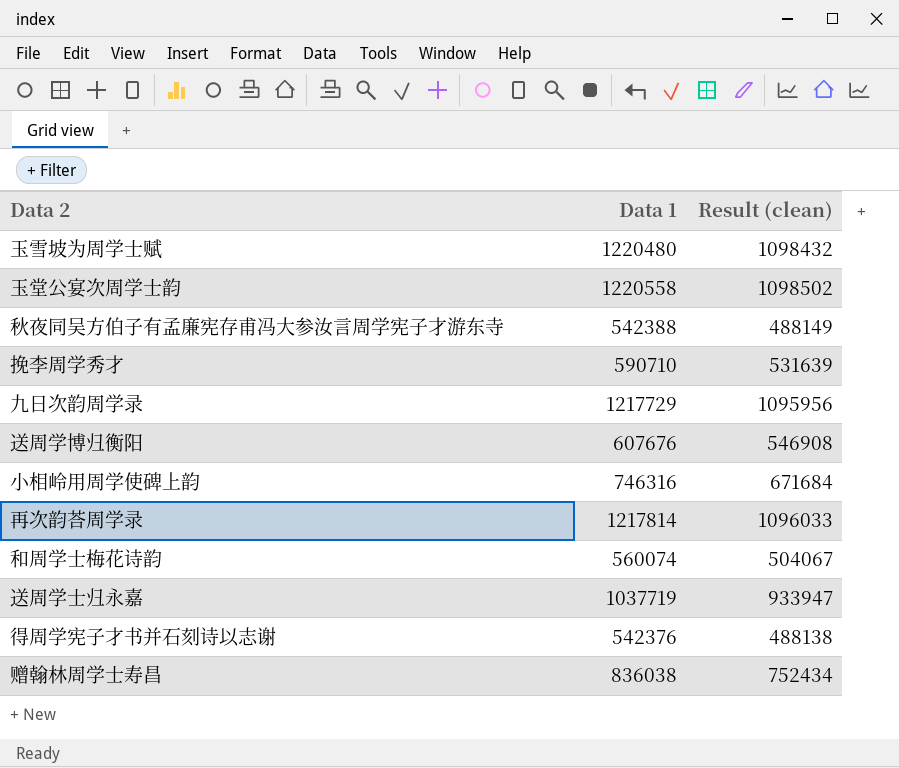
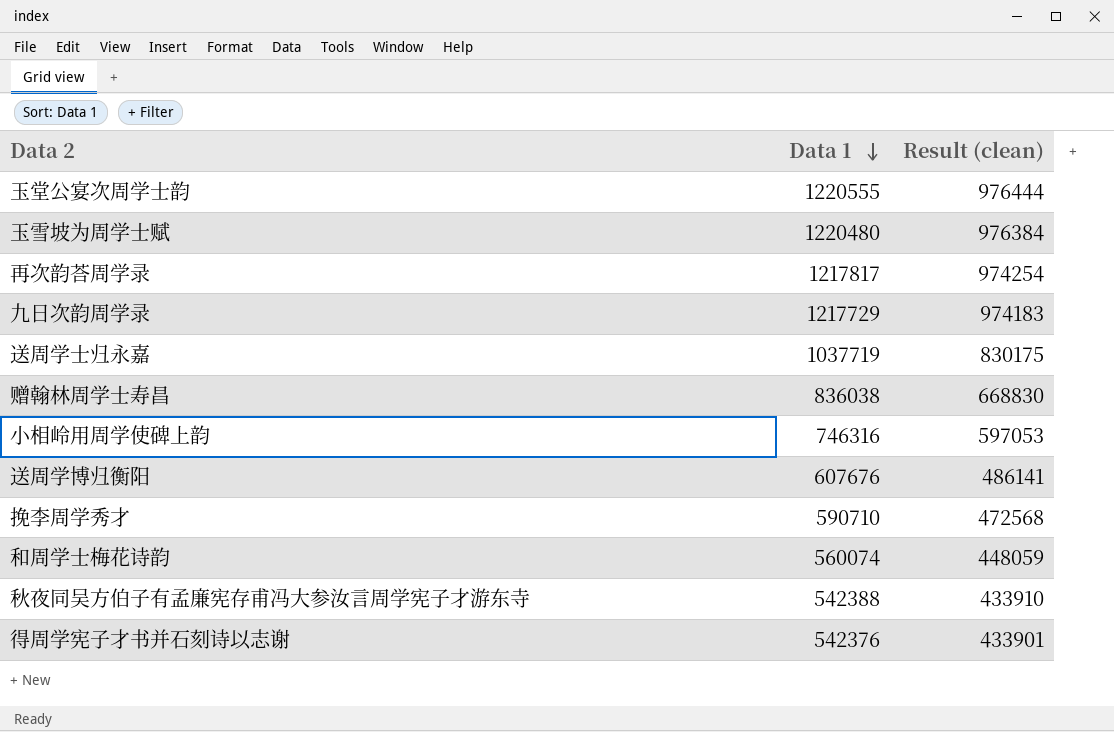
row order: none -> Data 1 descending
column Result (clean) | formula: [Data 1] * 0.9 -> [Data 1] * 0.8
玉堂公宴次周学士韵 | Data 1: 1220558 -> 1220555
再次韵荅周学录 | Data 1: 1217814 -> 1217817

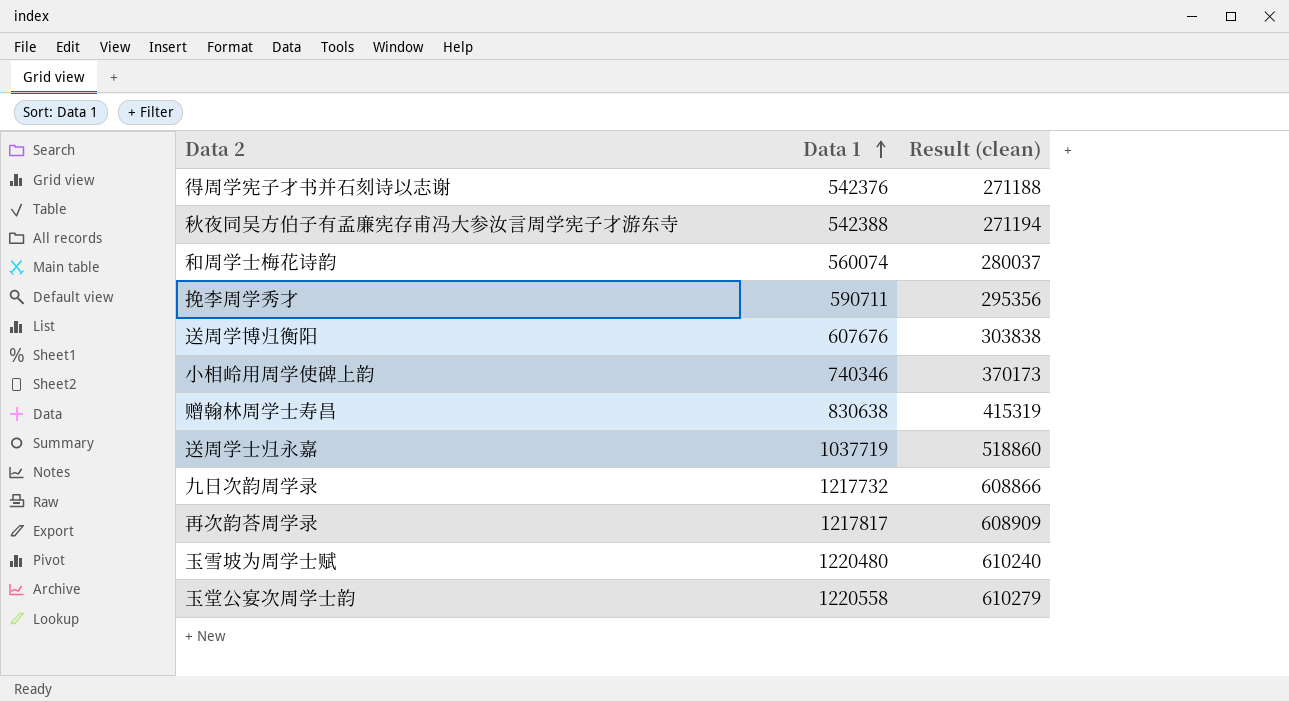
row order: Data 1 descending -> Data 1 ascending
column Result (clean) | formula: [Data 1] * 0.8 -> [Data 1] * 0.5
挽李周学秀才 | Data 1: 590710 -> 590711
小相岭用周学使碑上韵 | Data 1: 746316 -> 740346
赠翰林周学士寿昌 | Data 1: 836038 -> 830638
九日次韵周学录 | Data 1: 1217729 -> 1217732
玉堂公宴次周学士韵 | Data 1: 1220555 -> 1220558

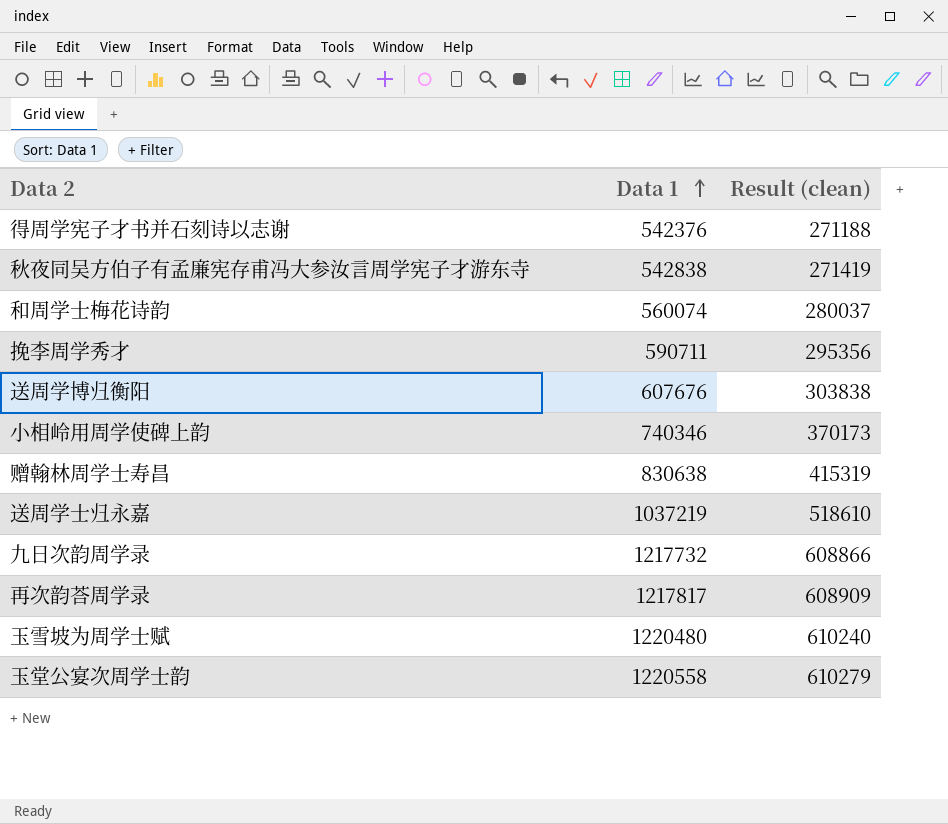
秋夜同吴方伯子有孟廉宪存甫冯大参汝言周学宪子才游东寺 | Data 1: 542388 -> 542838
秋夜同吴方伯子有孟廉宪存甫冯大参汝言周学宪子才游东寺 | Result (clean): 271194 -> 271419
送周学士归永嘉 | Data 1: 1037719 -> 1037219
送周学士归永嘉 | Result (clean): 518860 -> 518610

